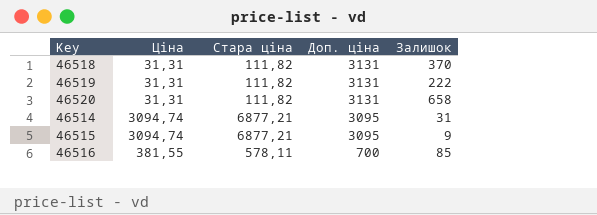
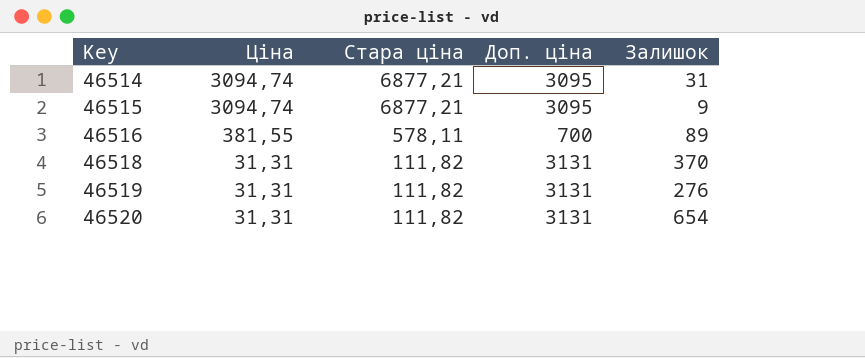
row order: Доп. ціна descending -> Key ascending
46516 | Залишок: 85 -> 89
46519 | Залишок: 222 -> 276
46520 | Залишок: 658 -> 654

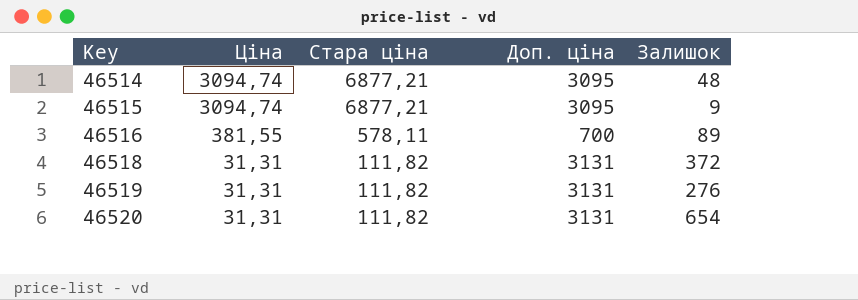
46514 | Залишок: 31 -> 48
46518 | Залишок: 370 -> 372

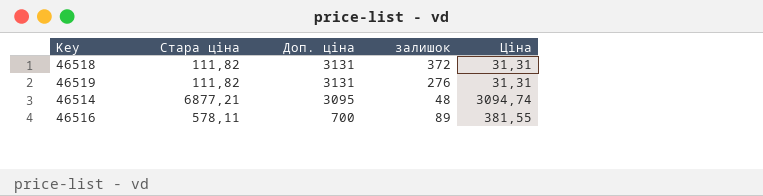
row order: Key ascending -> Доп. ціна descending
column name: Залишок -> залишок
column Ціна | position: 2 -> 5
row 46515: 3094,74 | 6877,21 | 3095 | 9 -> none
row 46520: 31,31 | 111,82 | 3131 | 654 -> none

